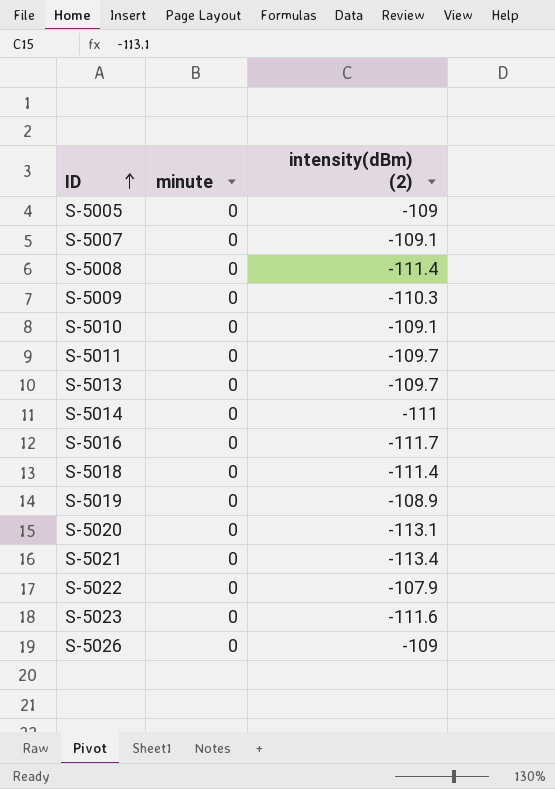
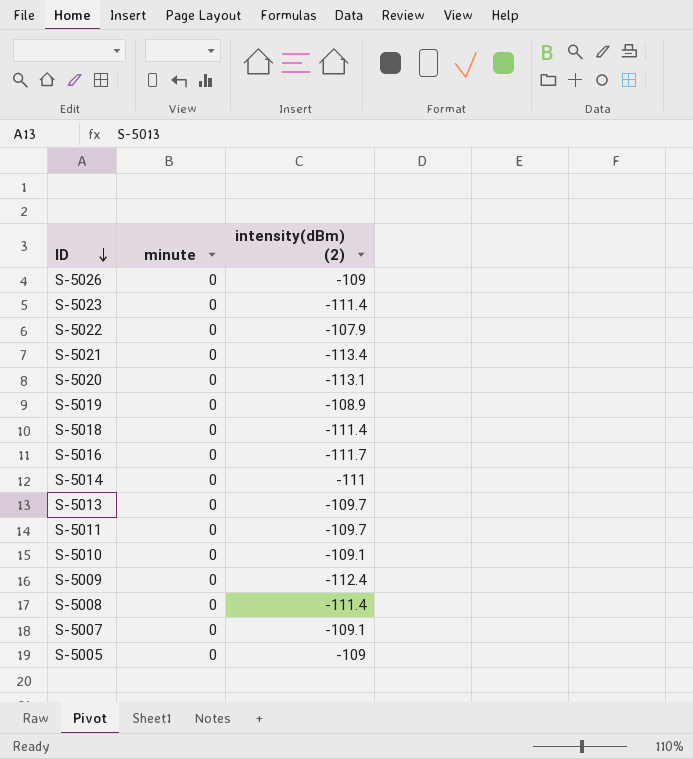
row order: ID ascending -> ID descending
S-5023 | intensity(dBm) (2): -111.6 -> -111.4
S-5009 | intensity(dBm) (2): -110.3 -> -112.4

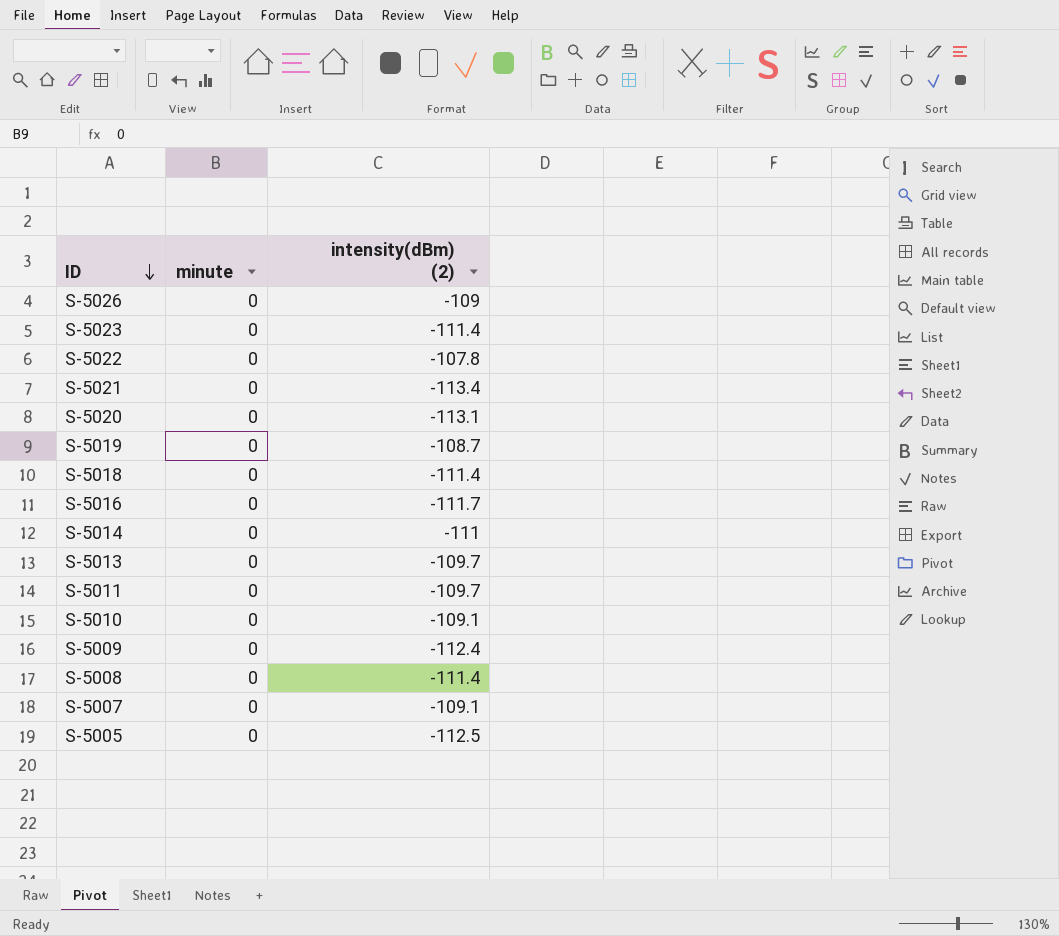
S-5022 | intensity(dBm) (2): -107.9 -> -107.8
S-5019 | intensity(dBm) (2): -108.9 -> -108.7
S-5005 | intensity(dBm) (2): -109 -> -112.5

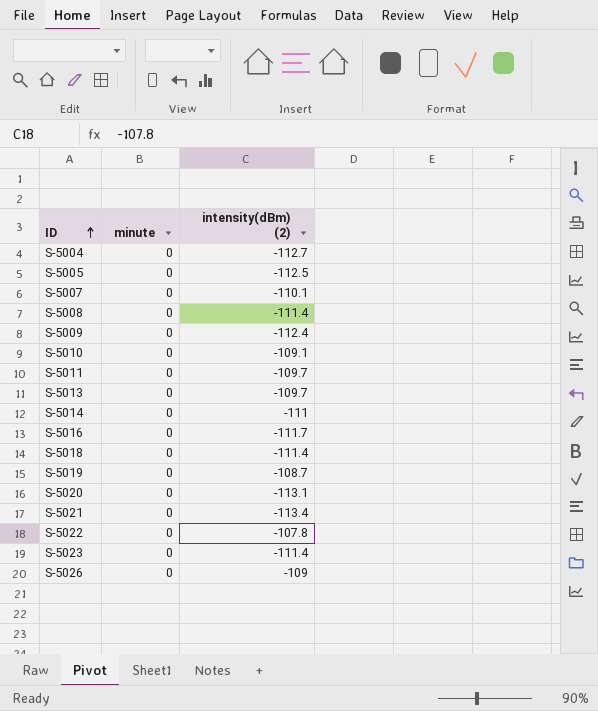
row order: ID descending -> ID ascending
row S-5004: none -> 0 | -112.7
S-5007 | intensity(dBm) (2): -109.1 -> -110.1

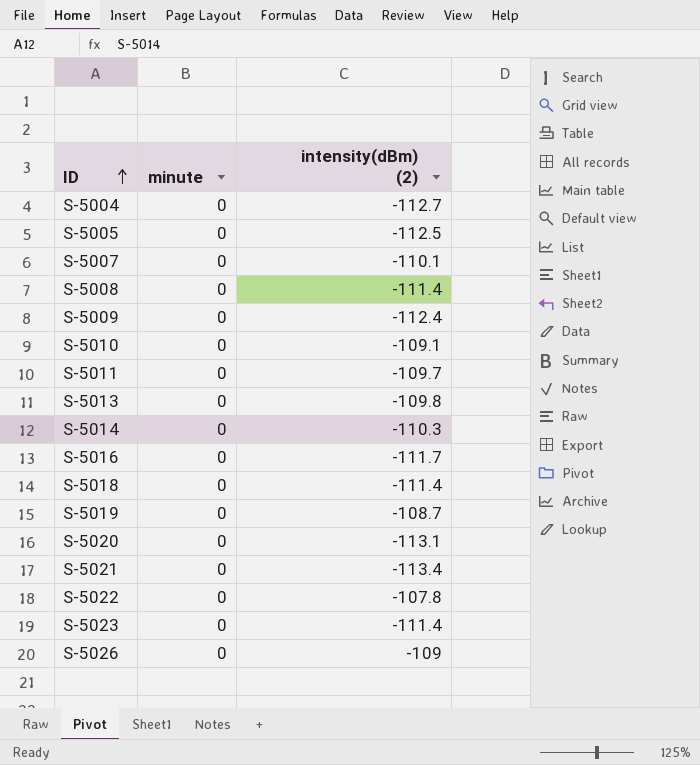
S-5013 | intensity(dBm) (2): -109.7 -> -109.8
S-5014 | intensity(dBm) (2): -111 -> -110.3

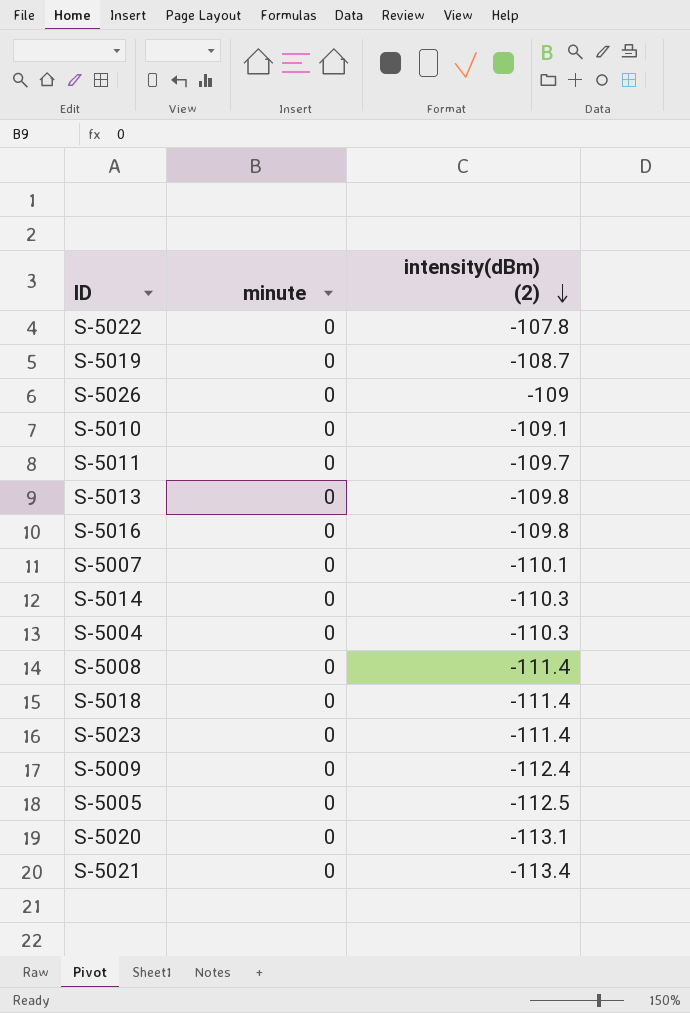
row order: ID ascending -> intensity(dBm) (2) descending
S-5016 | intensity(dBm) (2): -111.7 -> -109.8
S-5004 | intensity(dBm) (2): -112.7 -> -110.3

